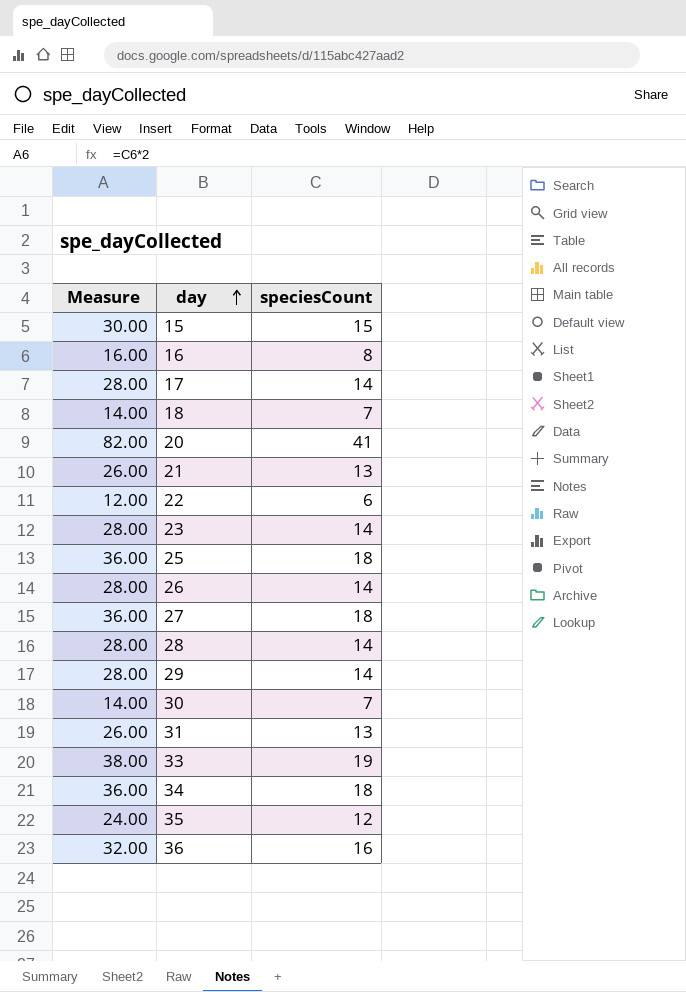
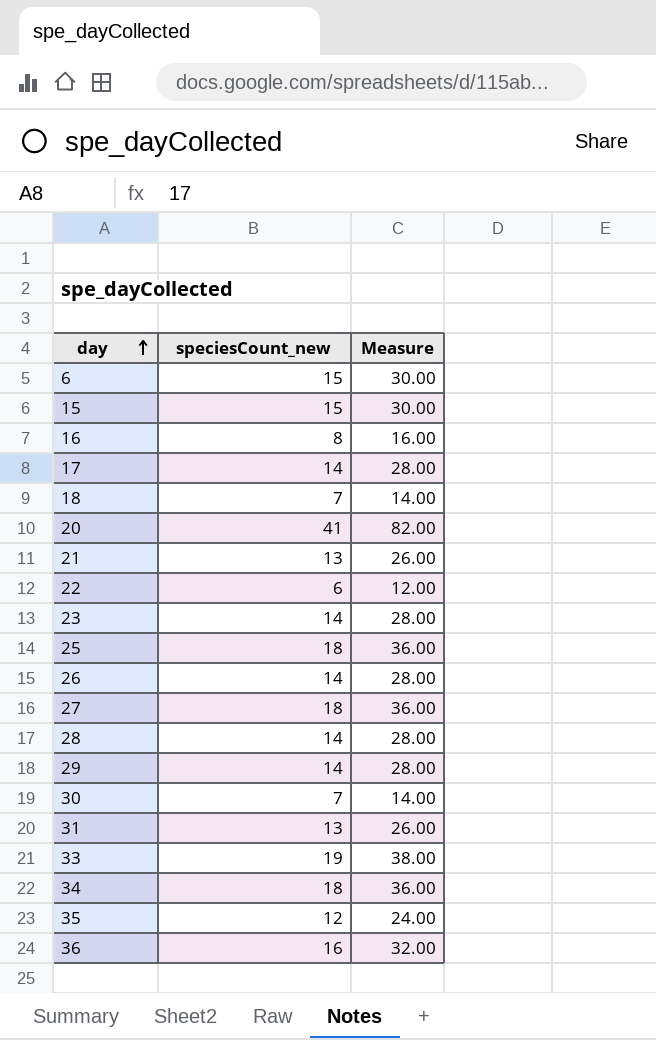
column name: speciesCount -> speciesCount_new
column Measure | position: 1 -> 3
row 6: none -> 15 | 30.00

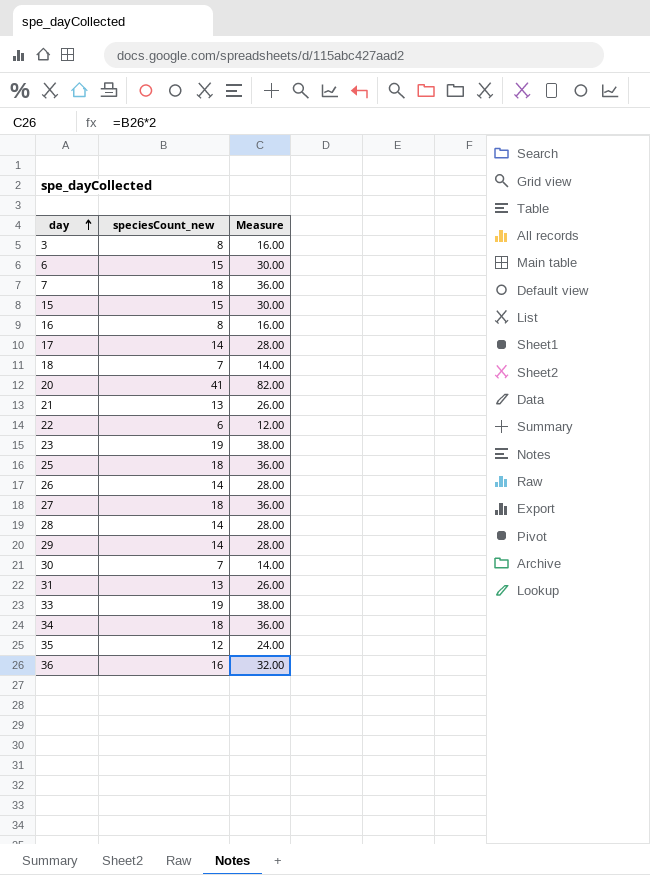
row 3: none -> 8 | 16.00
row 7: none -> 18 | 36.00
23 | speciesCount_new: 14 -> 19
23 | Measure: 28.00 -> 38.00

